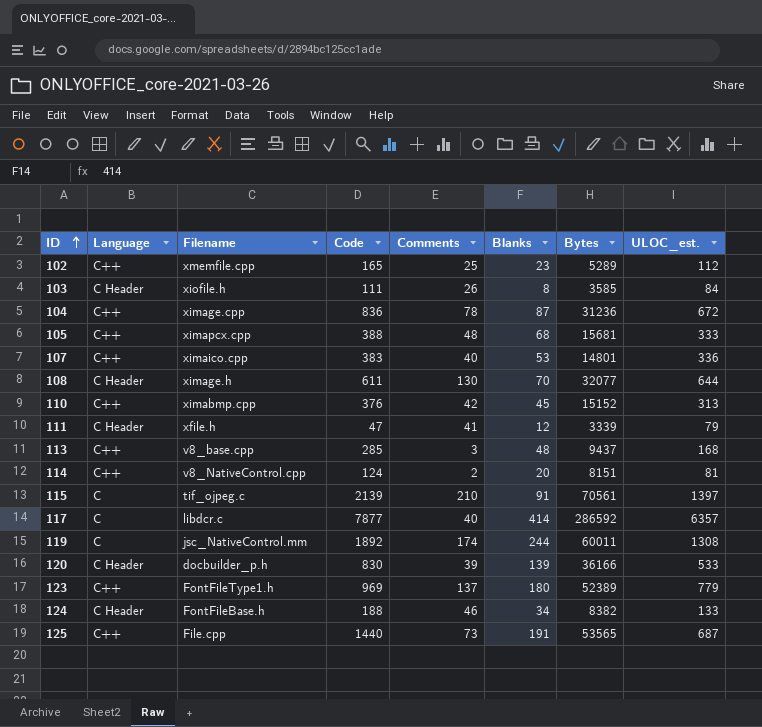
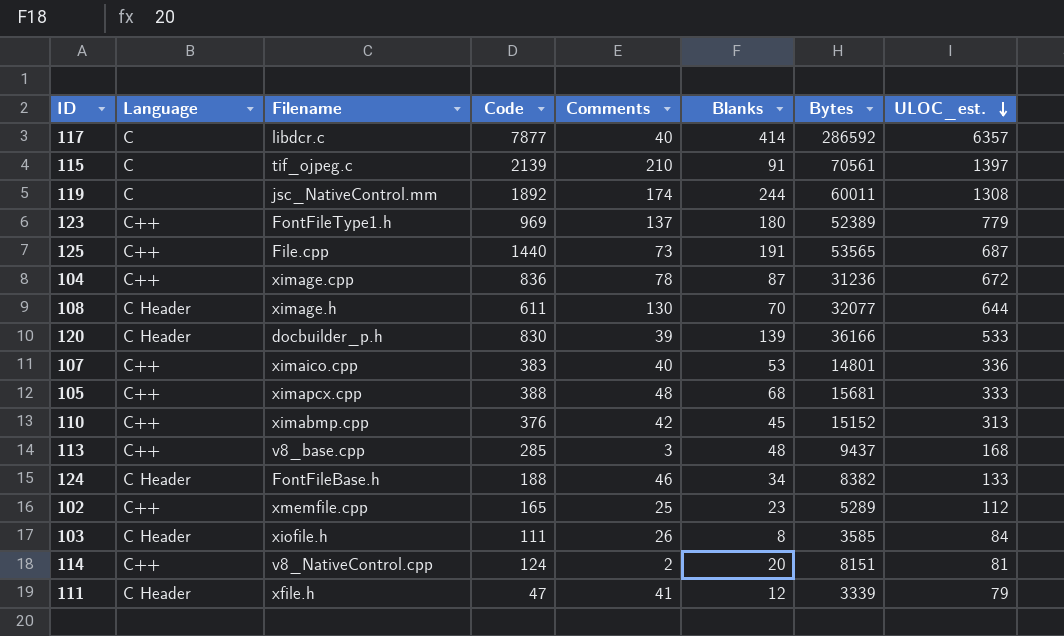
row order: ID ascending -> ULOC_est. descending

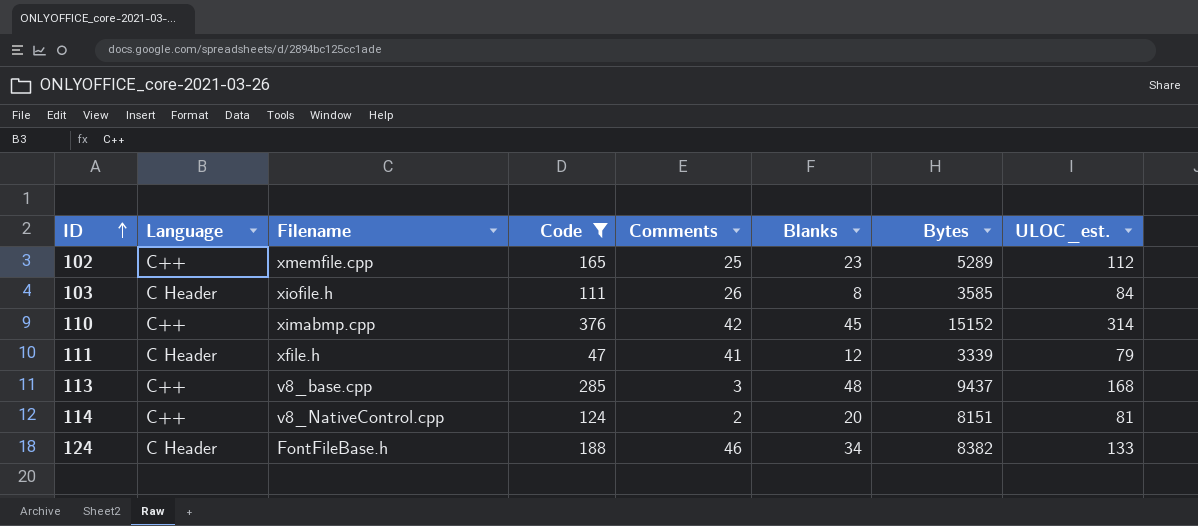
filter: none -> Code <= 376
row order: ULOC_est. descending -> ID ascending
110 | ULOC_est.: 313 -> 314

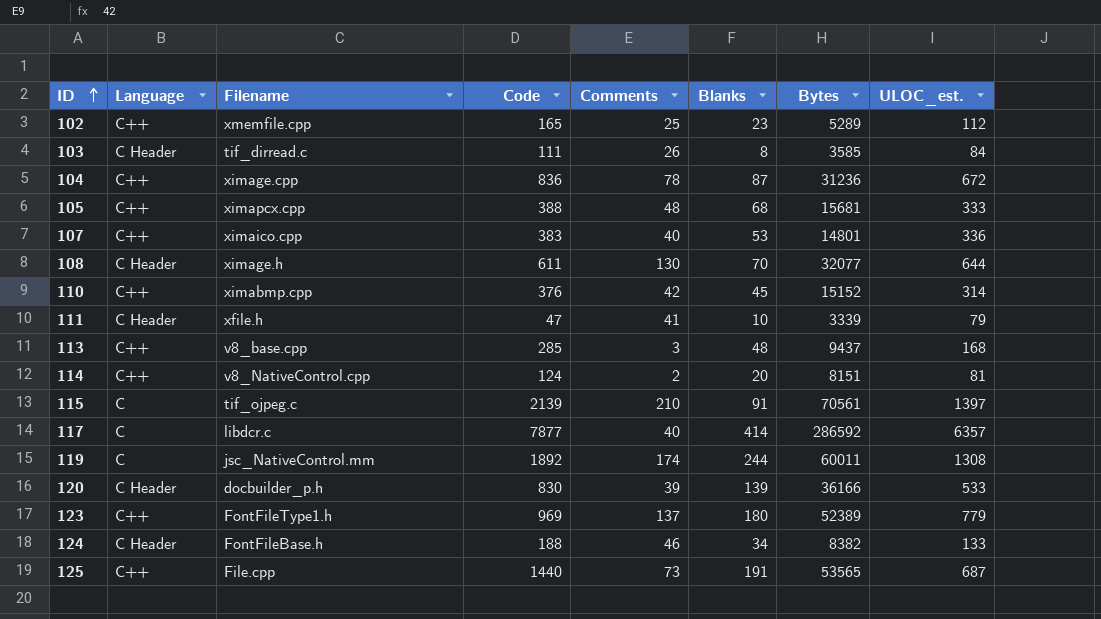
filter: Code <= 376 -> none
103 | Filename: xiofile.h -> tif_dirread.c
111 | Blanks: 12 -> 10

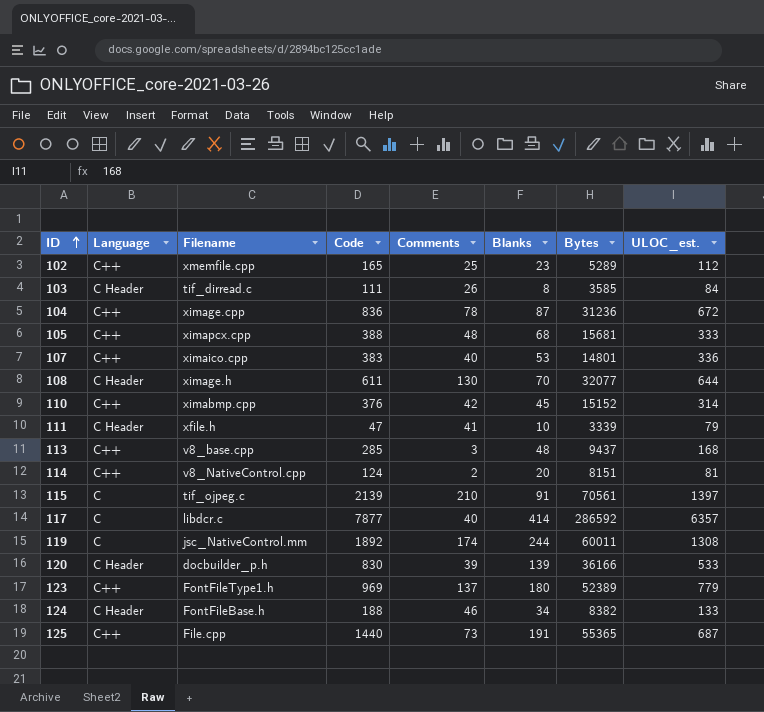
125 | Bytes: 53565 -> 55365

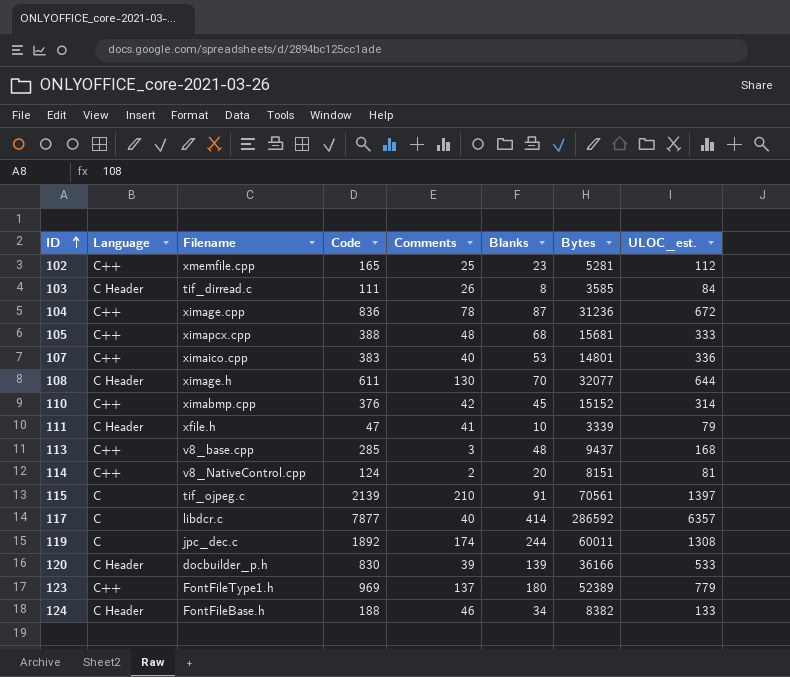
row 125: C++ | File.cpp | 1440 | 73 | 191 | 55365 | 687 -> none
102 | Bytes: 5289 -> 5281
119 | Filename: jsc_NativeControl.mm -> jpc_dec.c

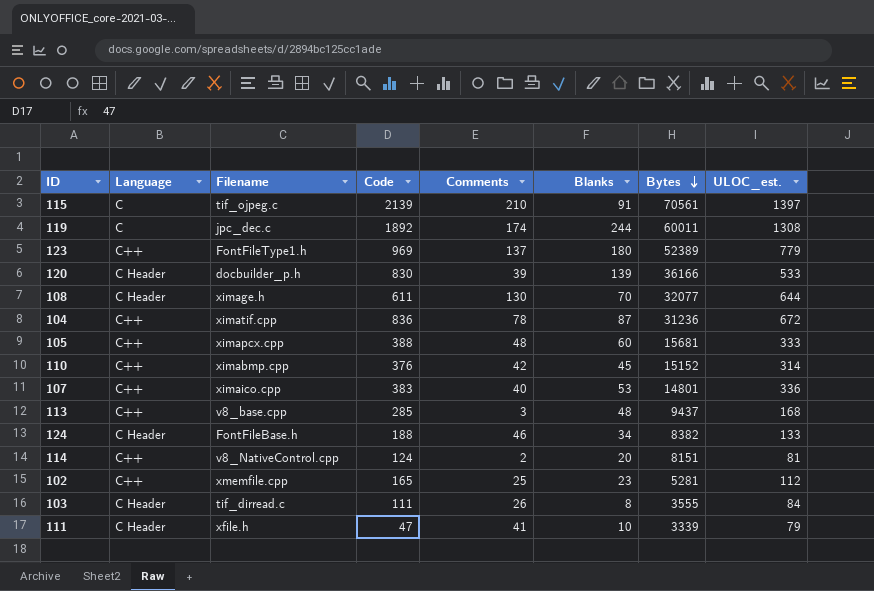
row order: ID ascending -> Bytes descending
row 117: C | libdcr.c | 7877 | 40 | 414 | 286592 | 6357 -> none
104 | Filename: ximage.cpp -> ximatif.cpp
105 | Blanks: 68 -> 60
103 | Bytes: 3585 -> 3555

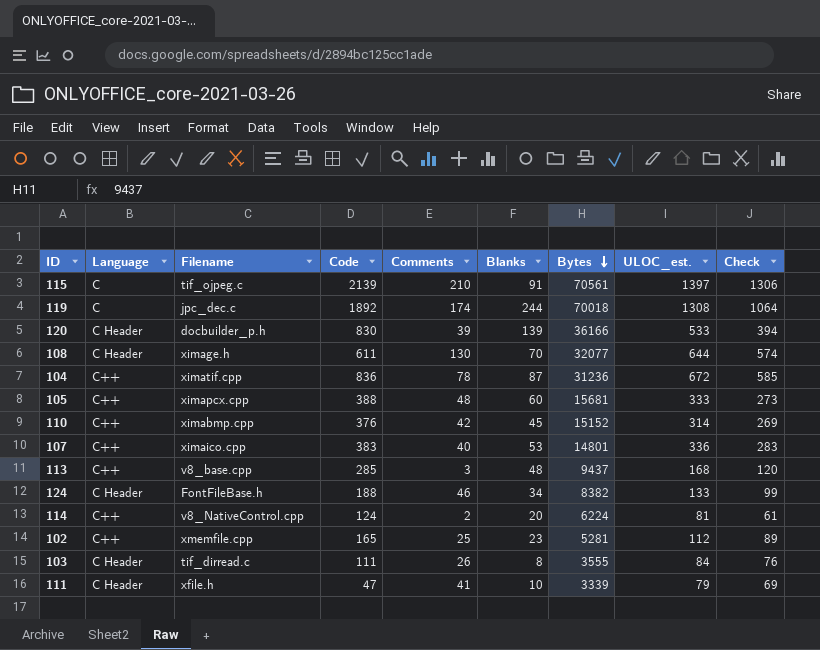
column Check | formula: none -> [ULOC_est.] - [Blanks]
row 123: C++ | FontFileType1.h | 969 | 137 | 180 | 52389 | 779 -> none
119 | Bytes: 60011 -> 70018
114 | Bytes: 8151 -> 6224

